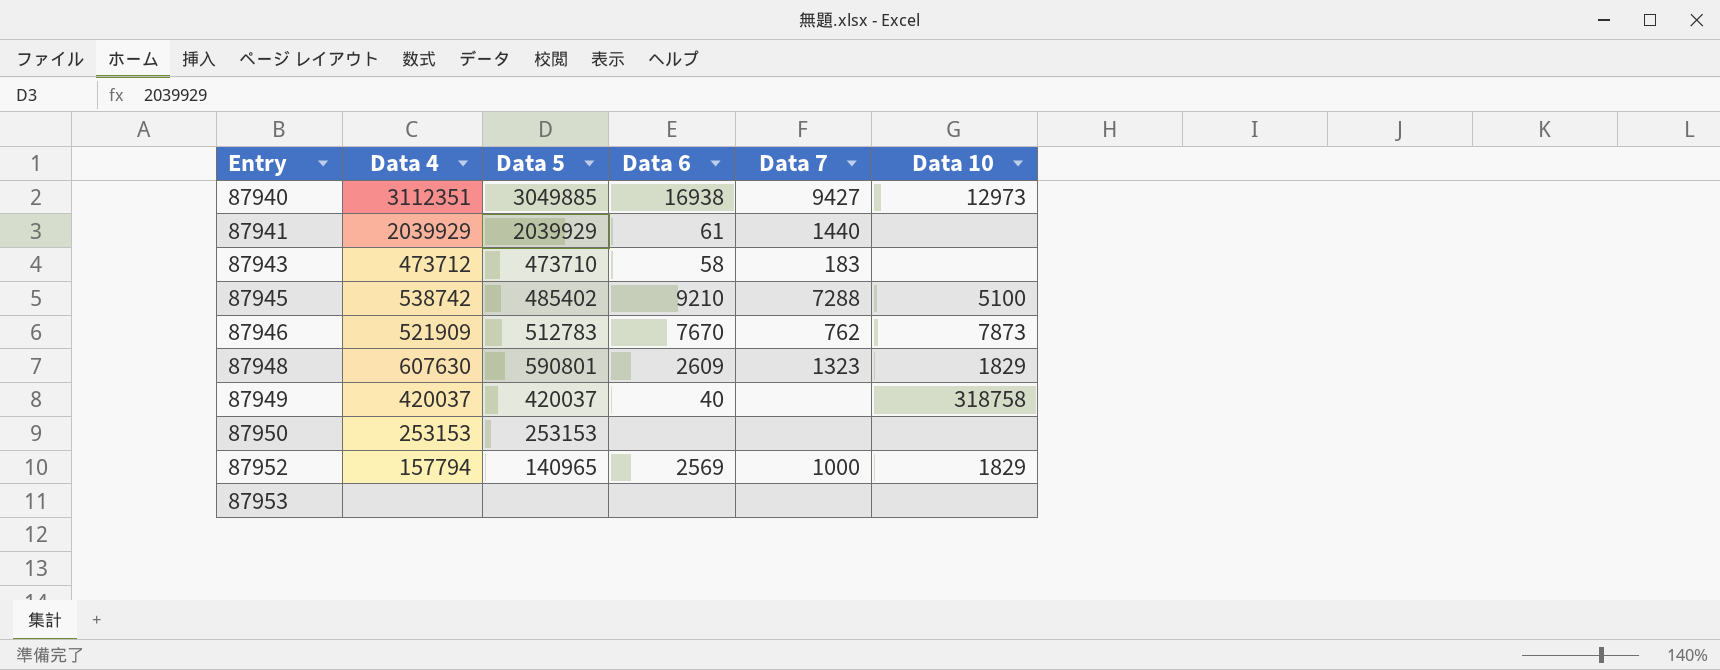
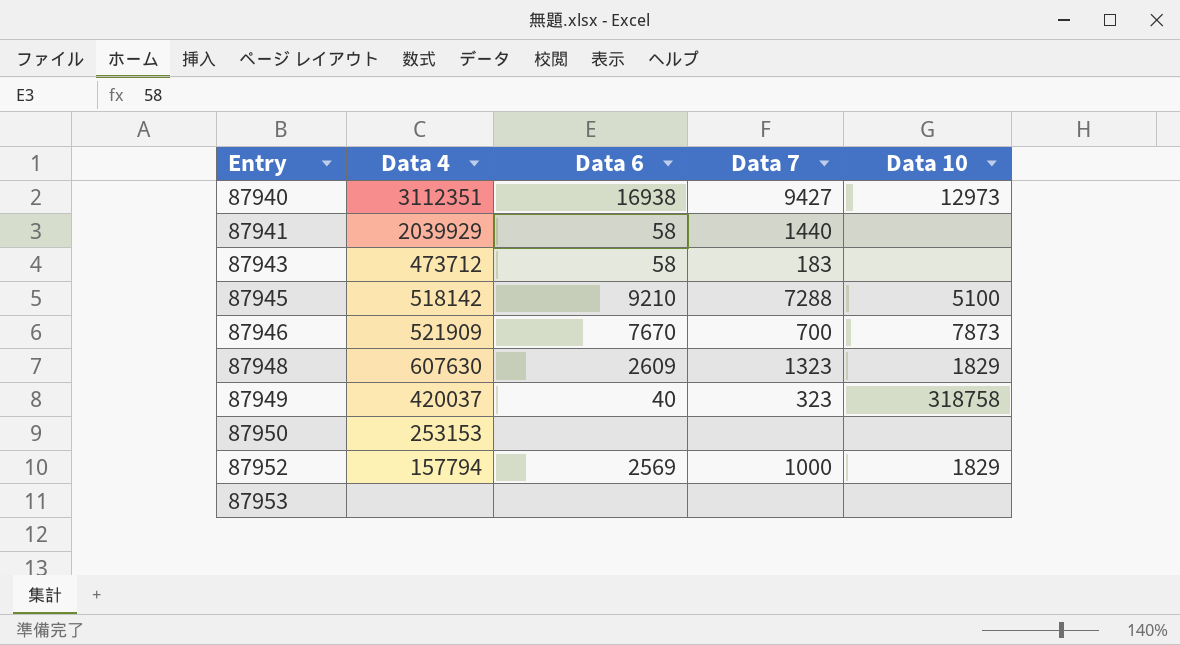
column Data 5 | position: 3 -> none
87941 | Data 6: 61 -> 58
87945 | Data 4: 538742 -> 518142
87946 | Data 7: 762 -> 700
87949 | Data 7: none -> 323

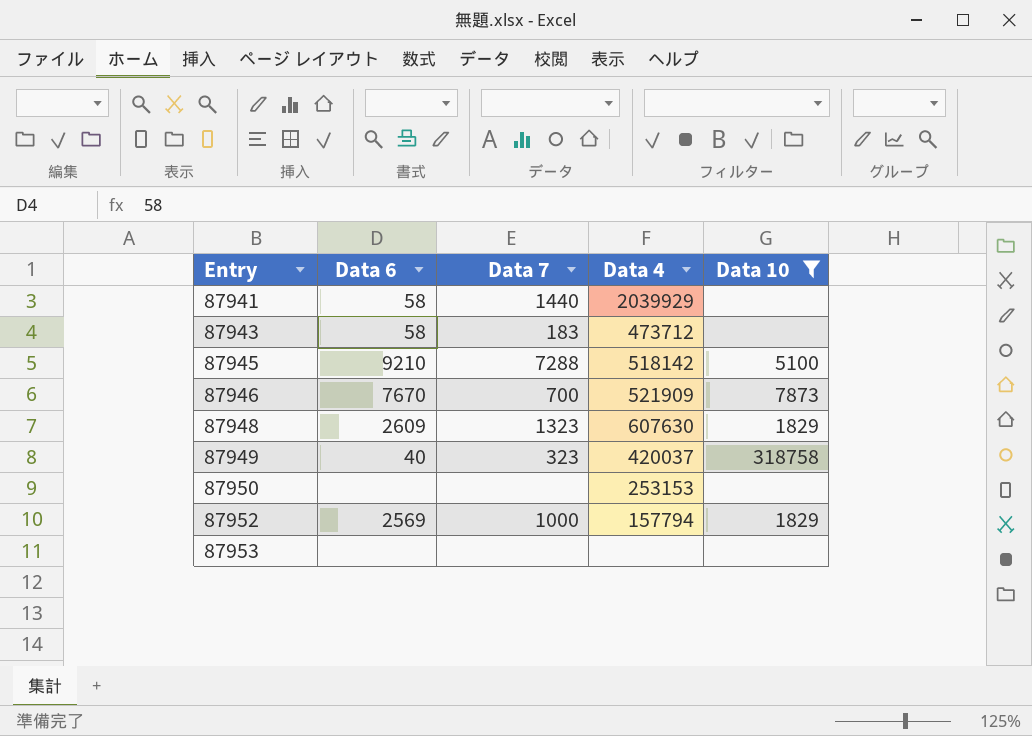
filter: none -> Data 10 != 12973
column Data 4 | position: 2 -> 4

